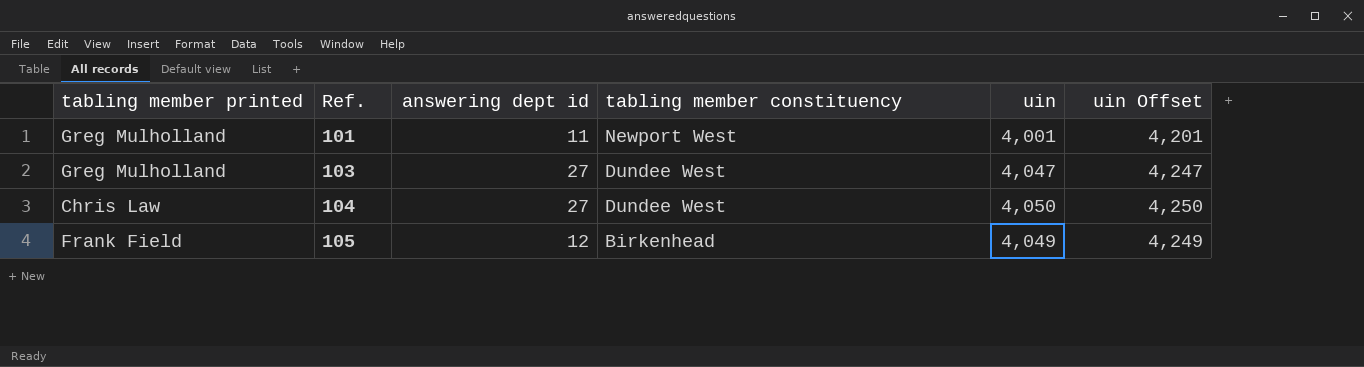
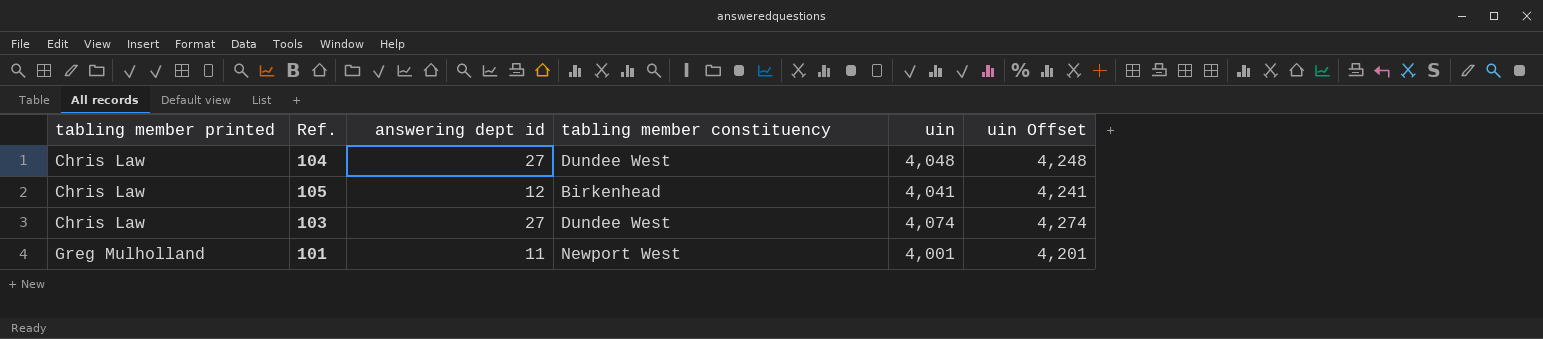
row order: Ref. ascending -> tabling member printed ascending
104 | uin: 4,050 -> 4,048
104 | uin Offset: 4,250 -> 4,248
105 | tabling member printed: Frank Field -> Chris Law
105 | uin: 4,049 -> 4,041
105 | uin Offset: 4,249 -> 4,241
103 | tabling member printed: Greg Mulholland -> Chris Law
103 | uin: 4,047 -> 4,074
103 | uin Offset: 4,247 -> 4,274

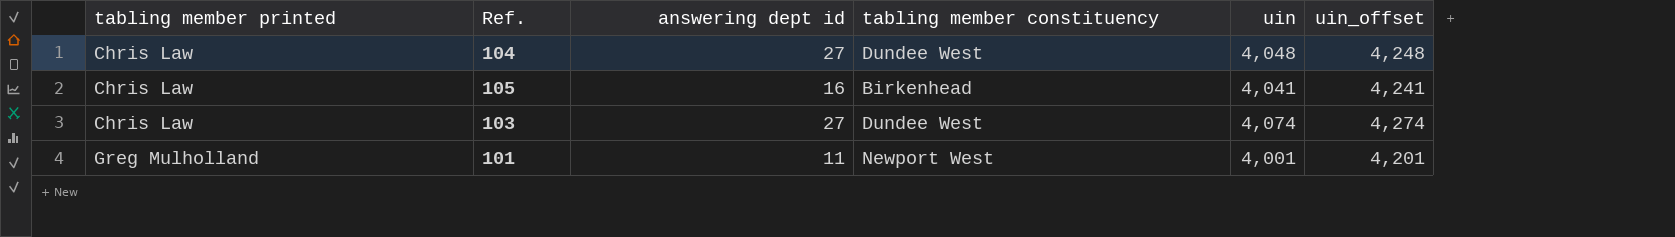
column name: uin Offset -> uin_offset
105 | answering dept id: 12 -> 16

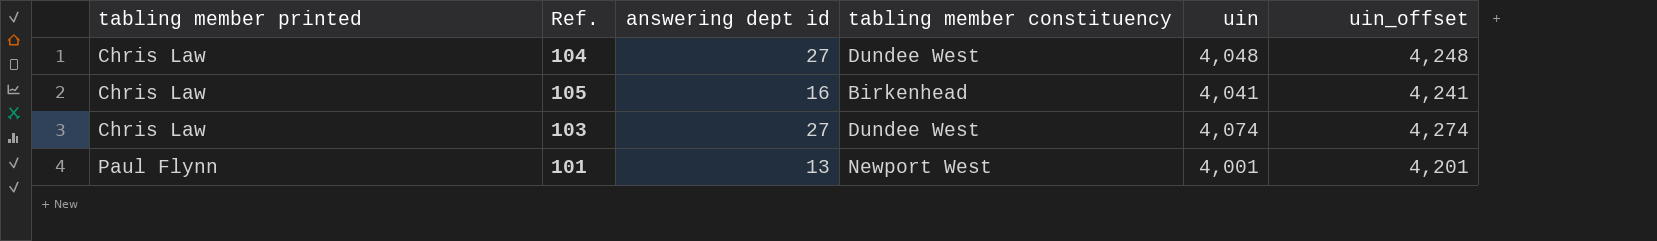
101 | tabling member printed: Greg Mulholland -> Paul Flynn
101 | answering dept id: 11 -> 13

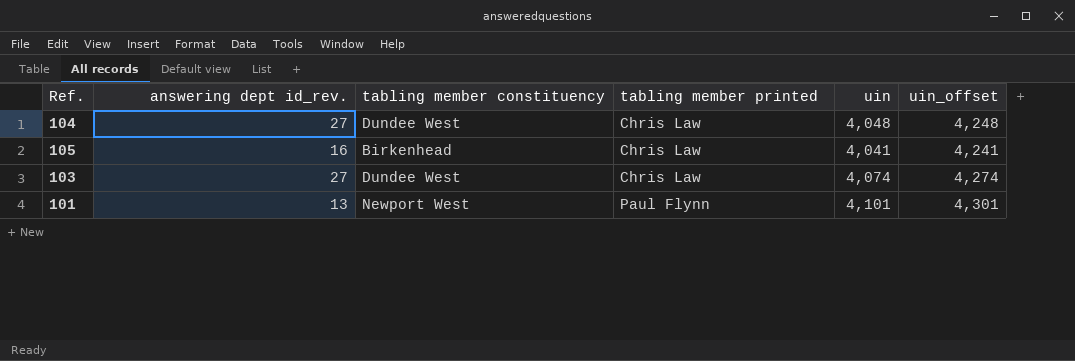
column name: answering dept id -> answering dept id_rev.
column tabling member printed | position: 1 -> 4
101 | uin: 4,001 -> 4,101
101 | uin_offset: 4,201 -> 4,301

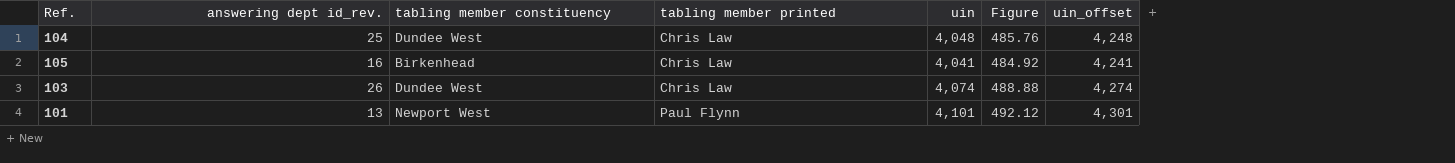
column Figure | formula: none -> [uin] * 0.12
104 | answering dept id_rev.: 27 -> 25
103 | answering dept id_rev.: 27 -> 26

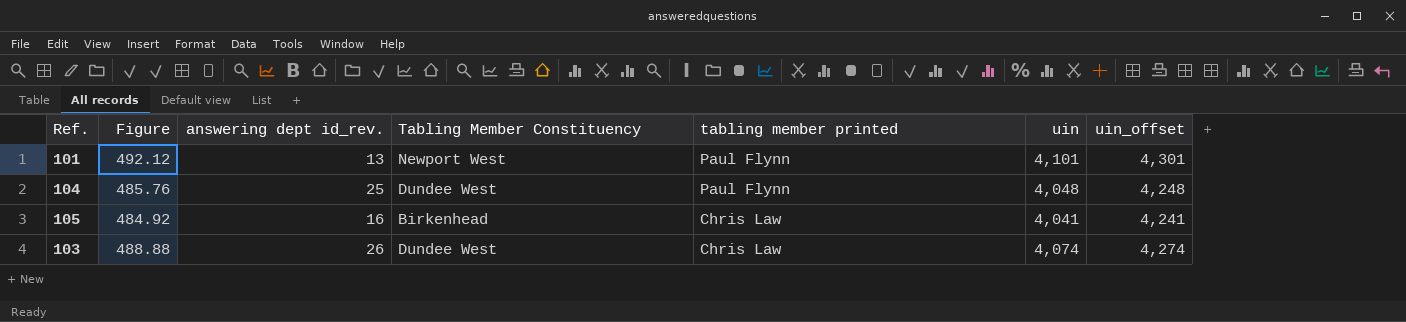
row order: tabling member printed ascending -> tabling member printed descending
column Figure | position: 6 -> 2
column name: tabling member constituency -> Tabling Member Constituency
104 | tabling member printed: Chris Law -> Paul Flynn

